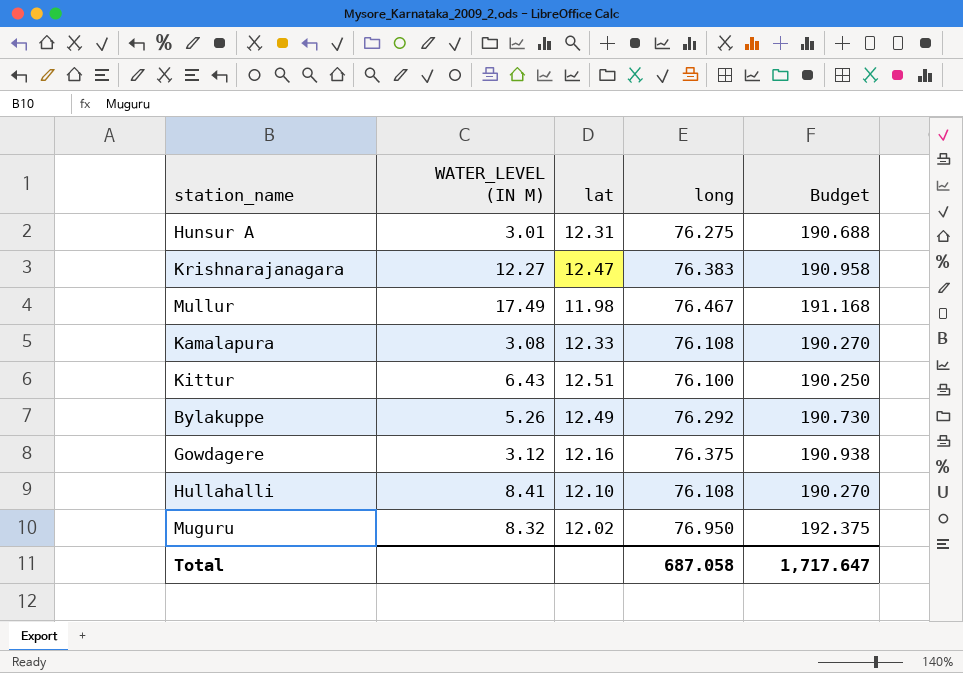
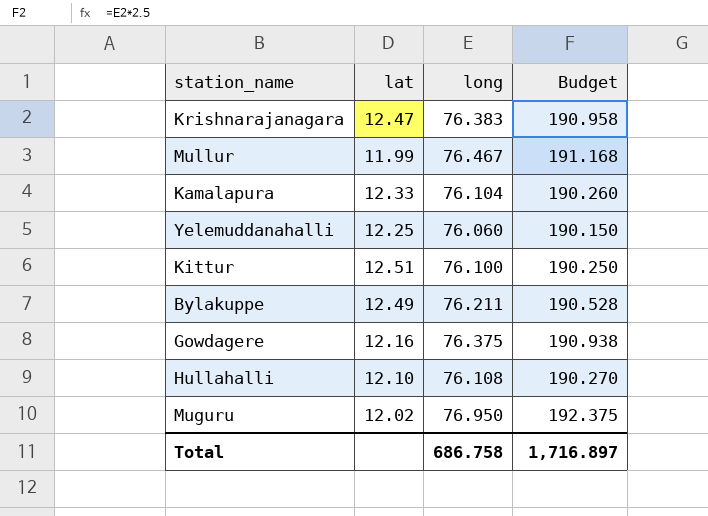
column WATER_LEVEL (IN M) | position: 2 -> none
row Hunsur A: 3.01 | 12.31 | 76.275 | 190.688 -> none
Mullur | lat: 11.98 -> 11.99
Kamalapura | long: 76.108 -> 76.104
Kamalapura | Budget: 190.270 -> 190.260
row Yelemuddanahalli: none -> 12.25 | 76.060 | 190.150
Bylakuppe | long: 76.292 -> 76.211
Bylakuppe | Budget: 190.730 -> 190.528
Total | long: 687.058 -> 686.758
Total | Budget: 1,717.647 -> 1,716.897

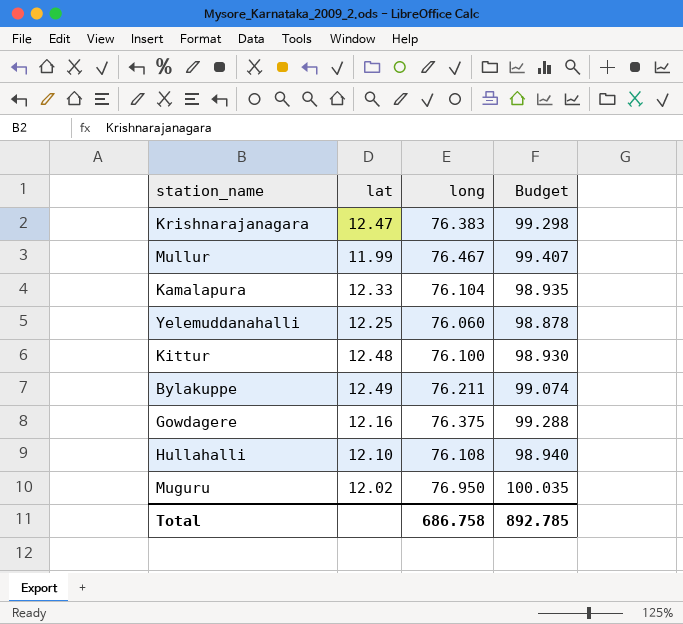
column Budget | formula: [long] * 2.5 -> [long] * 1.3
Kittur | lat: 12.51 -> 12.48
Total | Budget: 1,716.897 -> 892.785

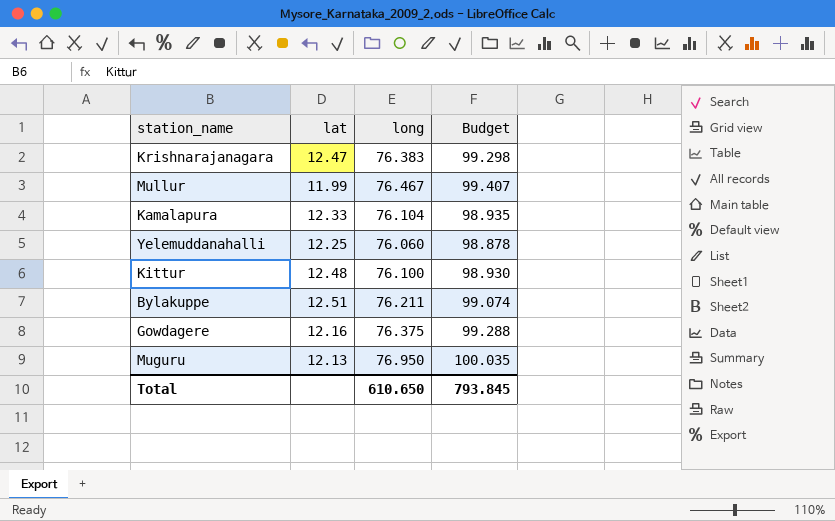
row Hullahalli: 12.10 | 76.108 | 98.940 -> none
Bylakuppe | lat: 12.49 -> 12.51
Muguru | lat: 12.02 -> 12.13
Total | long: 686.758 -> 610.650
Total | Budget: 892.785 -> 793.845

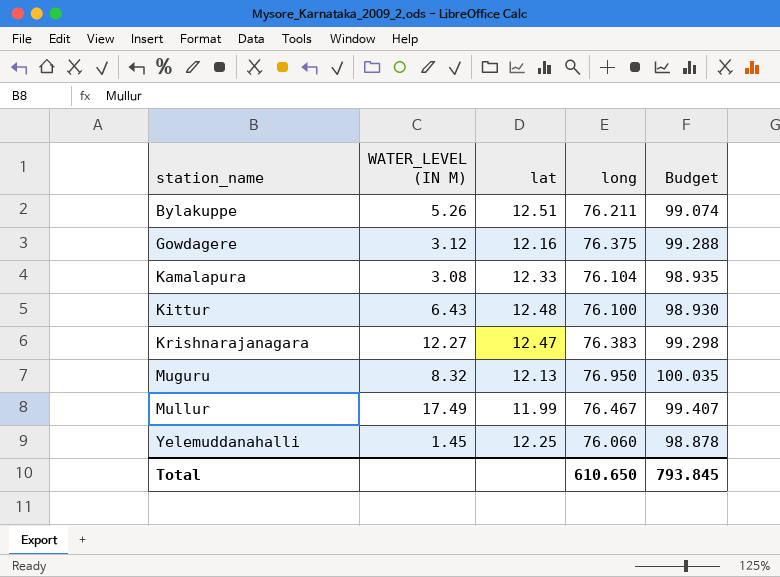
row order: none -> station_name ascending
column WATER_LEVEL (IN M) | position: none -> 2

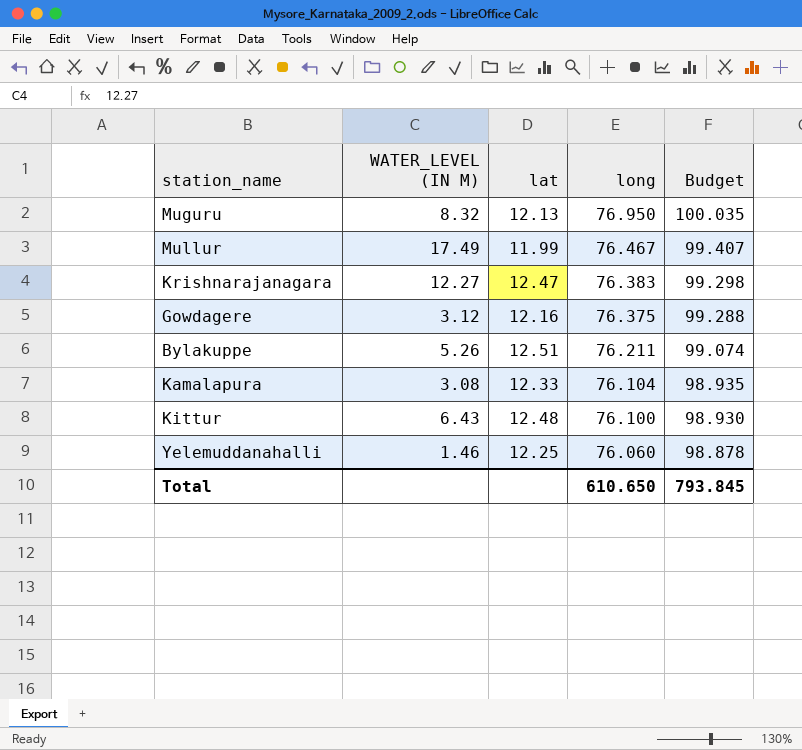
row order: station_name ascending -> long descending
Yelemuddanahalli | WATER_LEVEL (IN M): 1.45 -> 1.46

